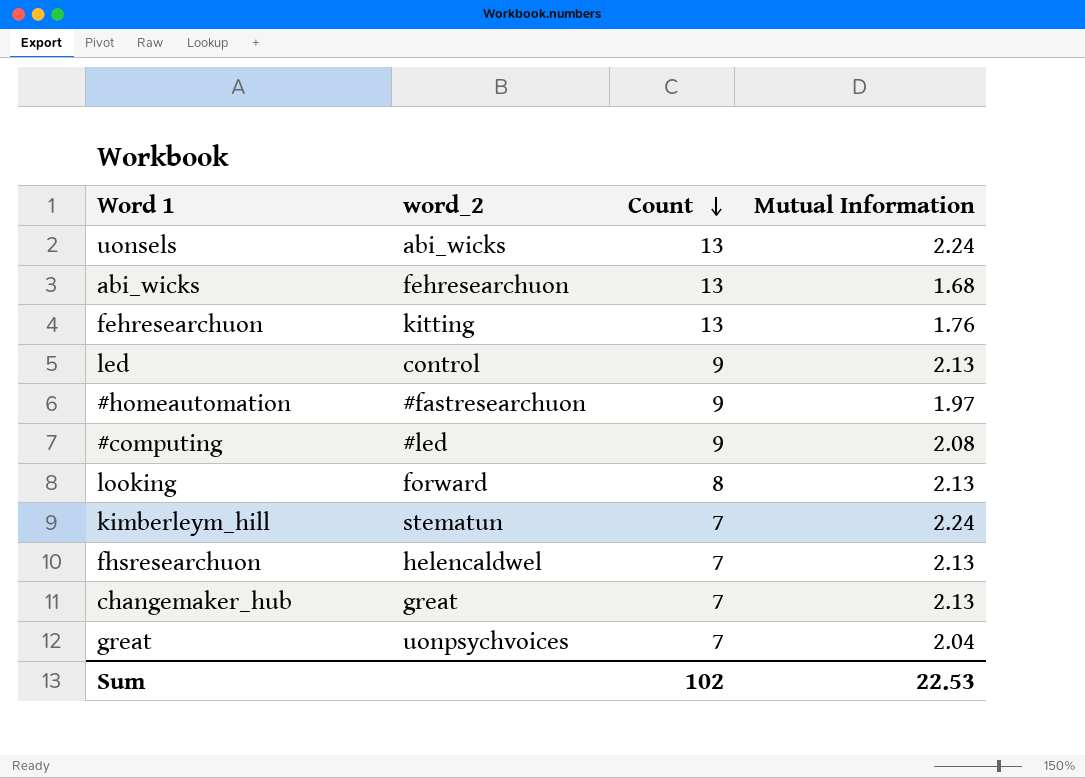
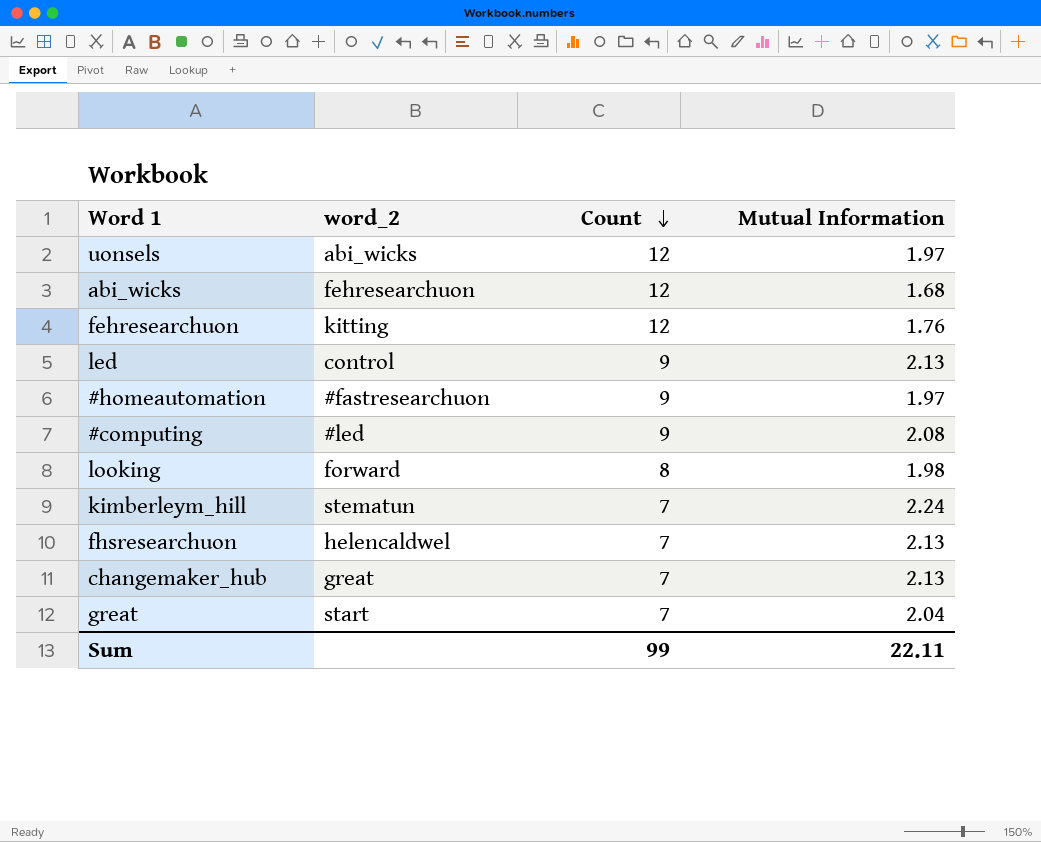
uonsels | Count: 13 -> 12
uonsels | Mutual Information: 2.24 -> 1.97
abi_wicks | Count: 13 -> 12
fehresearchuon | Count: 13 -> 12
looking | Mutual Information: 2.13 -> 1.98
great | word_2: uonpsychvoices -> start
Sum | Count: 102 -> 99
Sum | Mutual Information: 22.53 -> 22.11

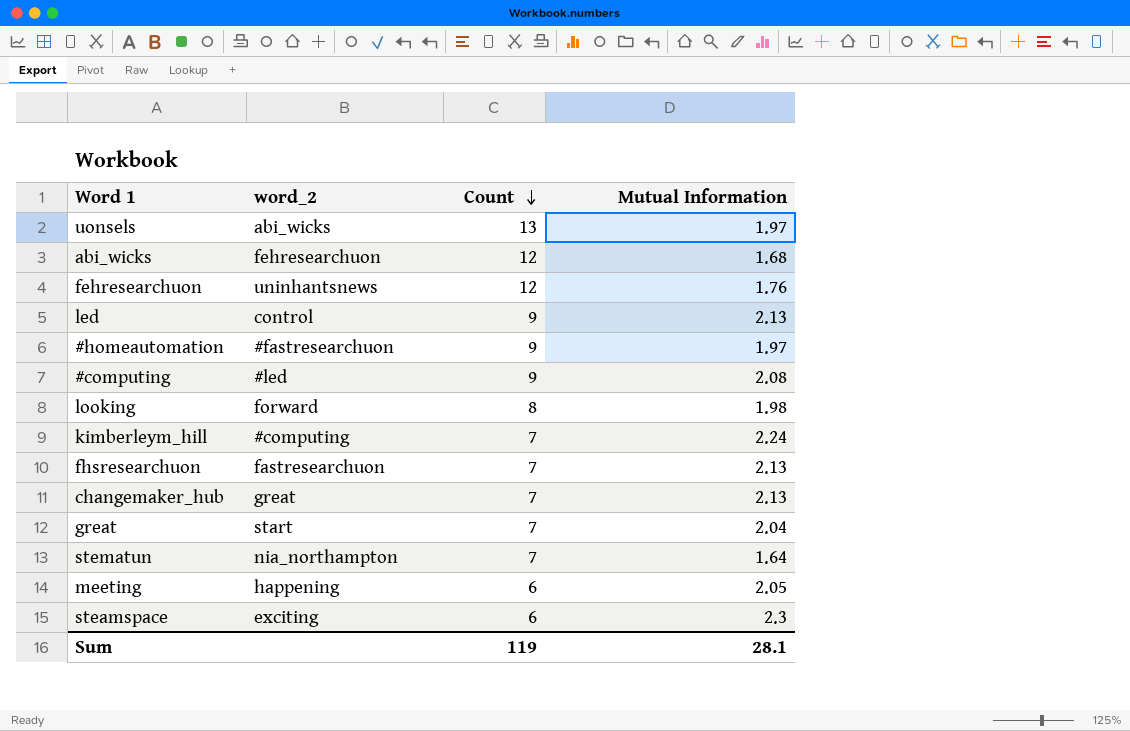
uonsels | Count: 12 -> 13
fehresearchuon | word_2: kitting -> uninhantsnews
kimberleym_hill | word_2: stematun -> #computing
fhsresearchuon | word_2: helencaldwel -> fastresearchuon
row stematun: none -> nia_northampton | 7 | 1.64
row meeting: none -> happening | 6 | 2.05
row steamspace: none -> exciting | 6 | 2.3
Sum | Count: 99 -> 119
Sum | Mutual Information: 22.11 -> 28.1

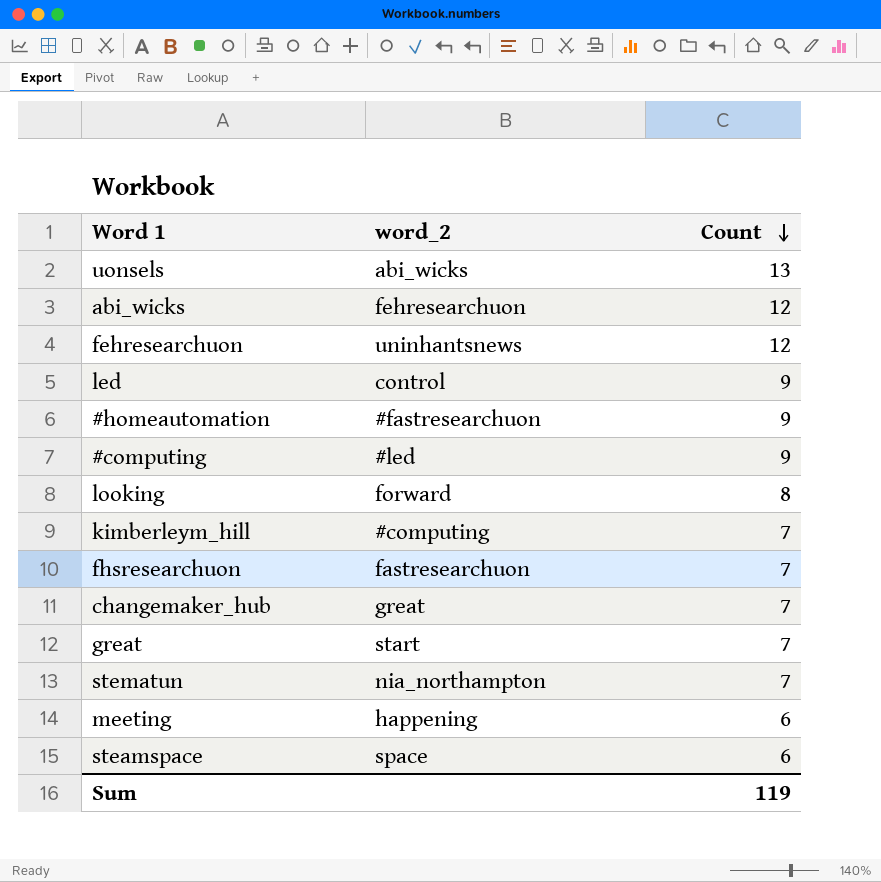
column Mutual Information | position: 4 -> none
steamspace | word_2: exciting -> space

